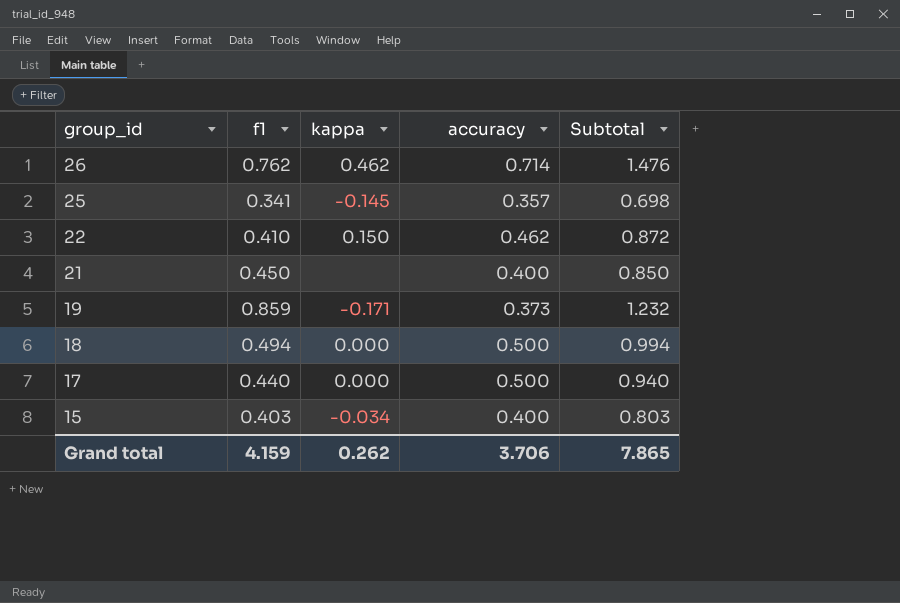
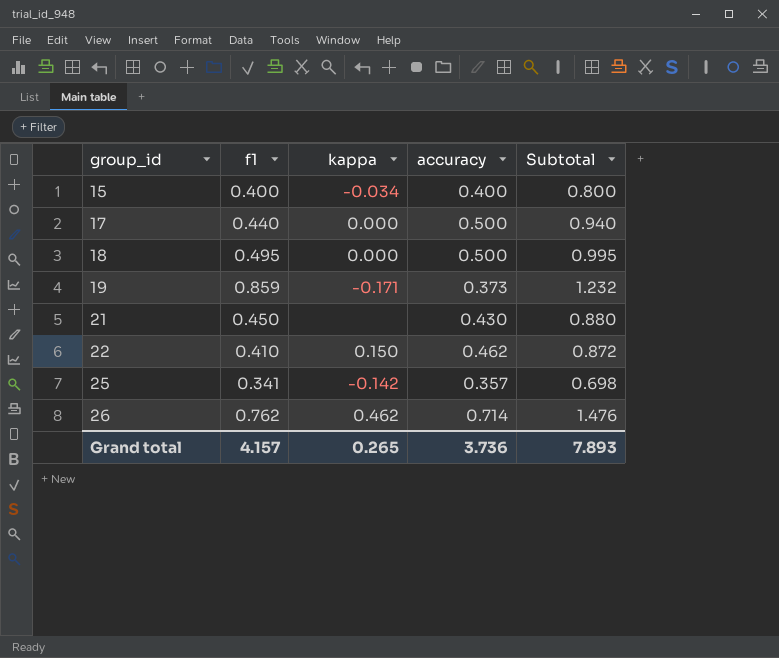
row order: group_id descending -> group_id ascending
15 | f1: 0.403 -> 0.400
15 | Subtotal: 0.803 -> 0.800
18 | f1: 0.494 -> 0.495
18 | Subtotal: 0.994 -> 0.995
21 | accuracy: 0.400 -> 0.430
21 | Subtotal: 0.850 -> 0.880
25 | kappa: -0.145 -> -0.142
Grand total | f1: 4.159 -> 4.157
Grand total | kappa: 0.262 -> 0.265
Grand total | accuracy: 3.706 -> 3.736
Grand total | Subtotal: 7.865 -> 7.893

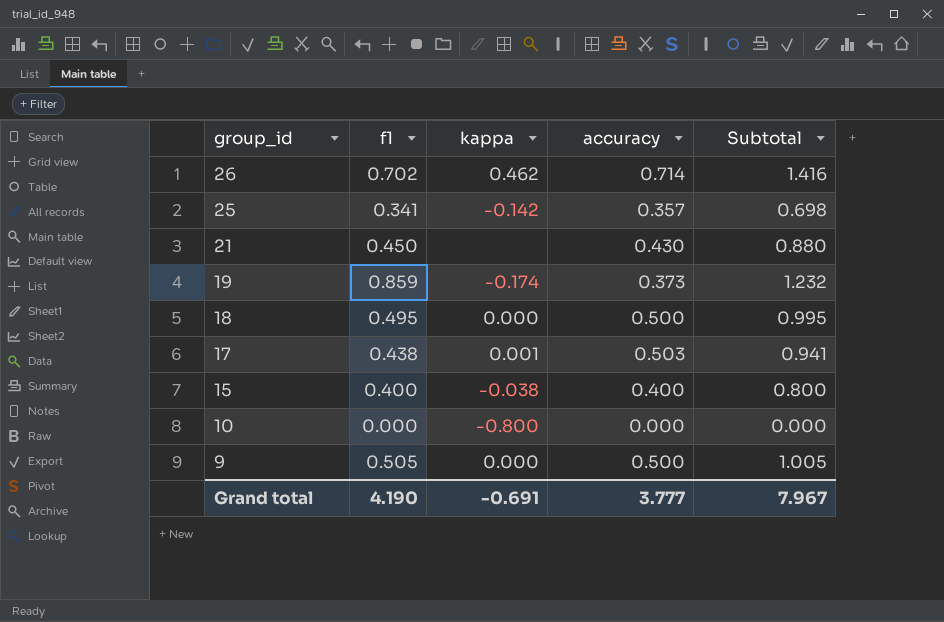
row order: group_id ascending -> group_id descending
row 22: 0.410 | 0.150 | 0.462 | 0.872 -> none
26 | f1: 0.762 -> 0.702
26 | Subtotal: 1.476 -> 1.416
19 | kappa: -0.171 -> -0.174
17 | f1: 0.440 -> 0.438
17 | kappa: 0.000 -> 0.001
17 | accuracy: 0.500 -> 0.503
17 | Subtotal: 0.940 -> 0.941
15 | kappa: -0.034 -> -0.038
row 10: none -> 0.000 | -0.800 | 0.000 | 0.000
row 9: none -> 0.505 | 0.000 | 0.500 | 1.005
Grand total | f1: 4.157 -> 4.190
Grand total | kappa: 0.265 -> -0.691
Grand total | accuracy: 3.736 -> 3.777
Grand total | Subtotal: 7.893 -> 7.967

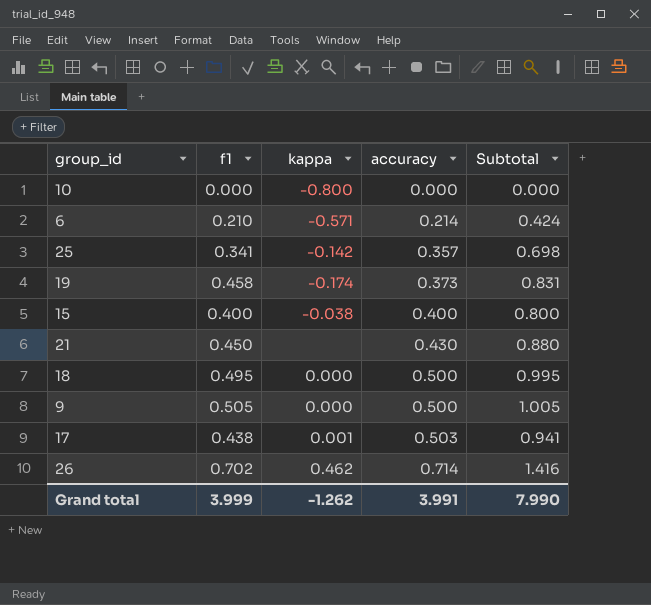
row order: group_id descending -> accuracy ascending
row 6: none -> 0.210 | -0.571 | 0.214 | 0.424
19 | f1: 0.859 -> 0.458
19 | Subtotal: 1.232 -> 0.831
Grand total | f1: 4.190 -> 3.999
Grand total | kappa: -0.691 -> -1.262
Grand total | accuracy: 3.777 -> 3.991
Grand total | Subtotal: 7.967 -> 7.990

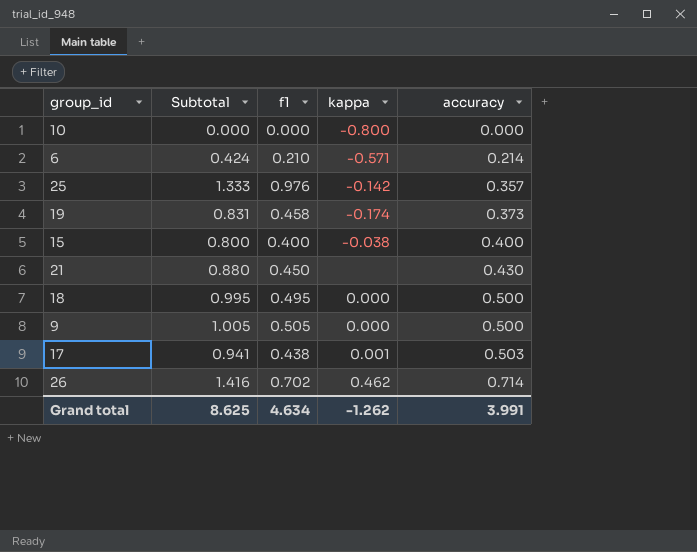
column Subtotal | position: 5 -> 2
25 | Subtotal: 0.698 -> 1.333
25 | f1: 0.341 -> 0.976
Grand total | Subtotal: 7.990 -> 8.625
Grand total | f1: 3.999 -> 4.634

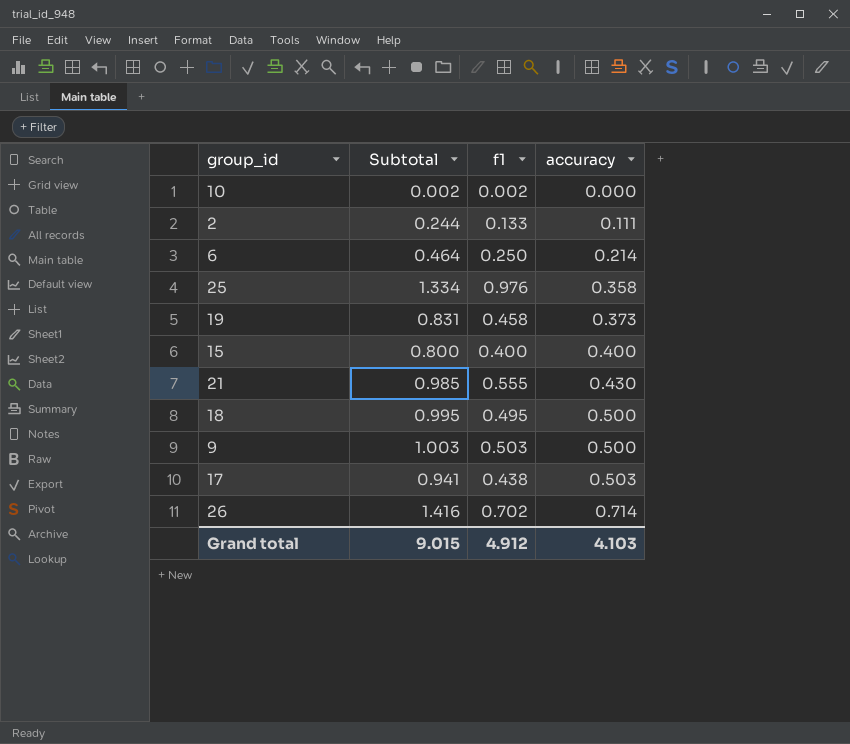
column kappa | position: 4 -> none
10 | Subtotal: 0.000 -> 0.002
10 | f1: 0.000 -> 0.002
row 2: none -> 0.244 | 0.133 | 0.111
6 | Subtotal: 0.424 -> 0.464
6 | f1: 0.210 -> 0.250
25 | Subtotal: 1.333 -> 1.334
25 | accuracy: 0.357 -> 0.358
21 | Subtotal: 0.880 -> 0.985
21 | f1: 0.450 -> 0.555
9 | Subtotal: 1.005 -> 1.003
9 | f1: 0.505 -> 0.503
Grand total | Subtotal: 8.625 -> 9.015
Grand total | f1: 4.634 -> 4.912
Grand total | accuracy: 3.991 -> 4.103

